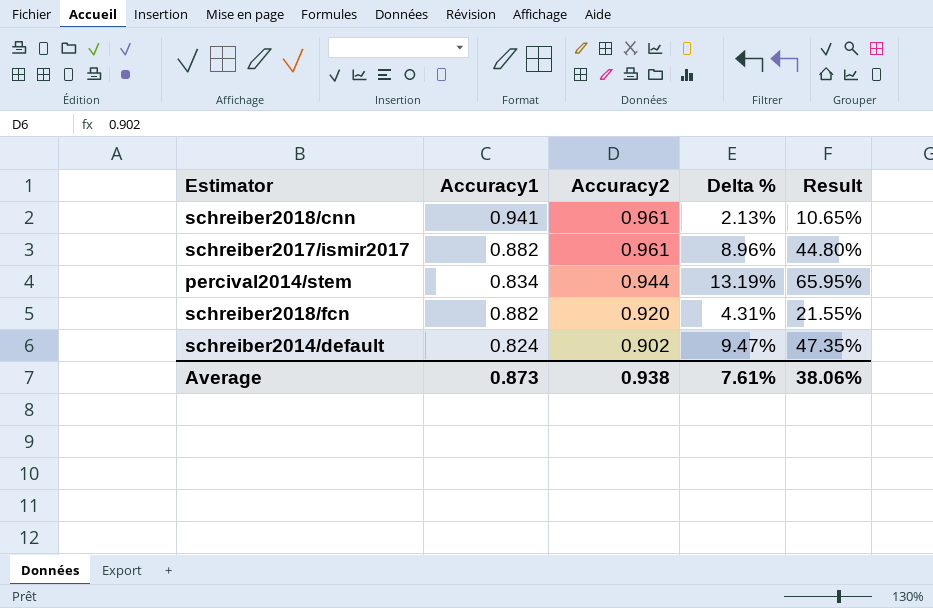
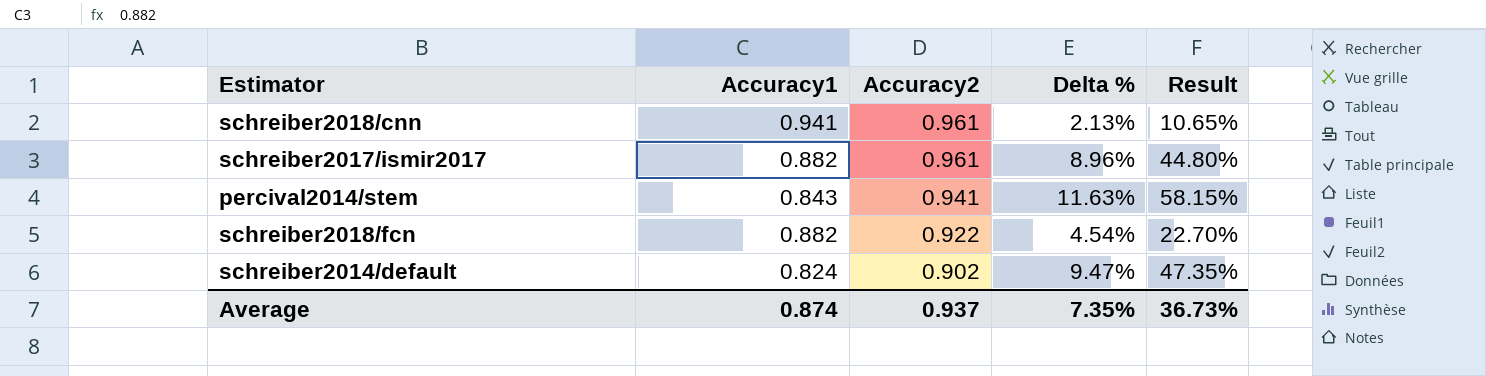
percival2014/stem | Accuracy1: 0.834 -> 0.843
percival2014/stem | Accuracy2: 0.944 -> 0.941
percival2014/stem | Delta %: 13.19% -> 11.63%
percival2014/stem | Result: 65.95% -> 58.15%
schreiber2018/fcn | Accuracy2: 0.920 -> 0.922
schreiber2018/fcn | Delta %: 4.31% -> 4.54%
schreiber2018/fcn | Result: 21.55% -> 22.70%
Average | Accuracy1: 0.873 -> 0.874
Average | Accuracy2: 0.938 -> 0.937
Average | Delta %: 7.61% -> 7.35%
Average | Result: 38.06% -> 36.73%

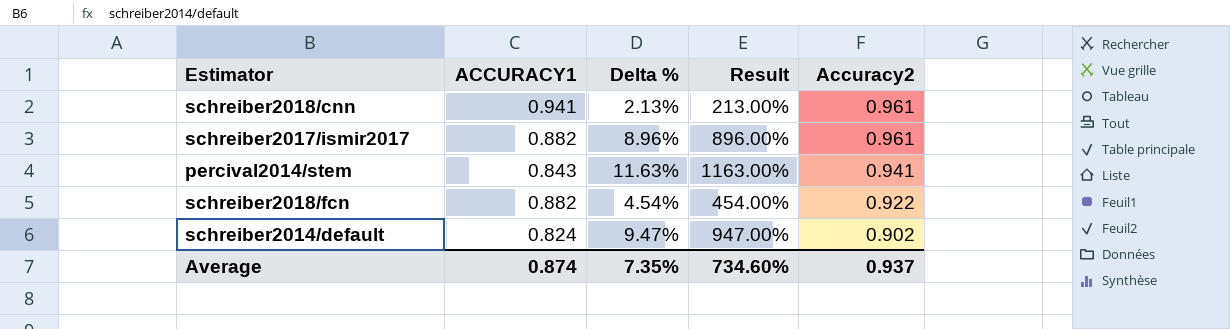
column name: Accuracy1 -> ACCURACY1
column Result | formula: [Delta %] * 5 -> [Delta %] * 100
column Accuracy2 | position: 3 -> 5
Average | Result: 36.73% -> 734.60%

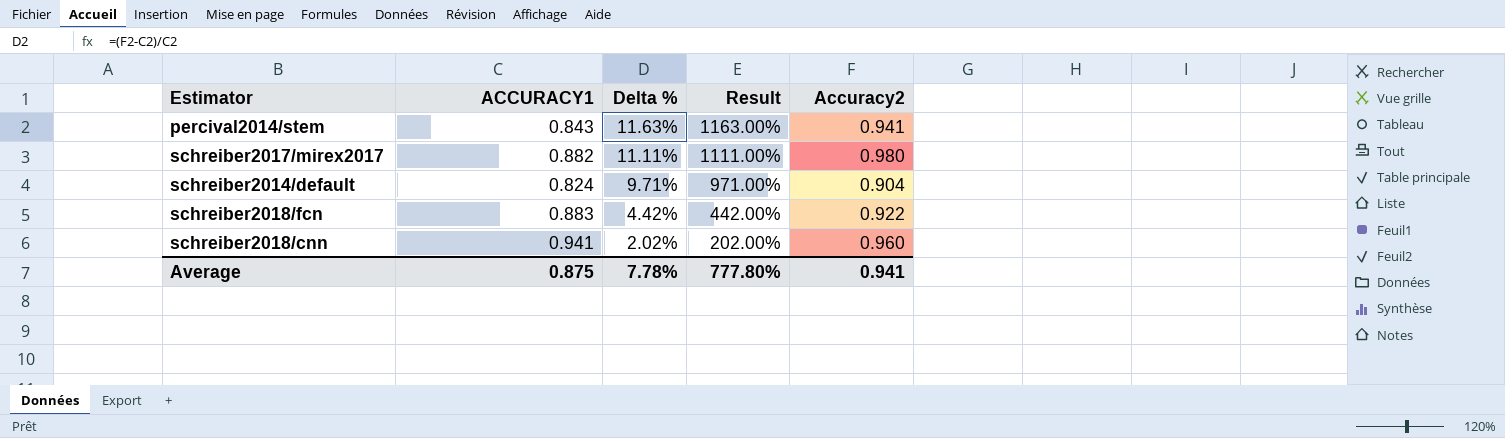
row order: Accuracy2 descending -> Delta % descending
row schreiber2017/ismir2017: 0.882 | 8.96% | 896.00% | 0.961 -> none
row schreiber2017/mirex2017: none -> 0.882 | 11.11% | 1111.00% | 0.980
schreiber2014/default | Delta %: 9.47% -> 9.71%
schreiber2014/default | Result: 947.00% -> 971.00%
schreiber2014/default | Accuracy2: 0.902 -> 0.904
schreiber2018/fcn | ACCURACY1: 0.882 -> 0.883
schreiber2018/fcn | Delta %: 4.54% -> 4.42%
schreiber2018/fcn | Result: 454.00% -> 442.00%
schreiber2018/cnn | Delta %: 2.13% -> 2.02%
schreiber2018/cnn | Result: 213.00% -> 202.00%
schreiber2018/cnn | Accuracy2: 0.961 -> 0.960
Average | ACCURACY1: 0.874 -> 0.875
Average | Delta %: 7.35% -> 7.78%
Average | Result: 734.60% -> 777.80%
Average | Accuracy2: 0.937 -> 0.941

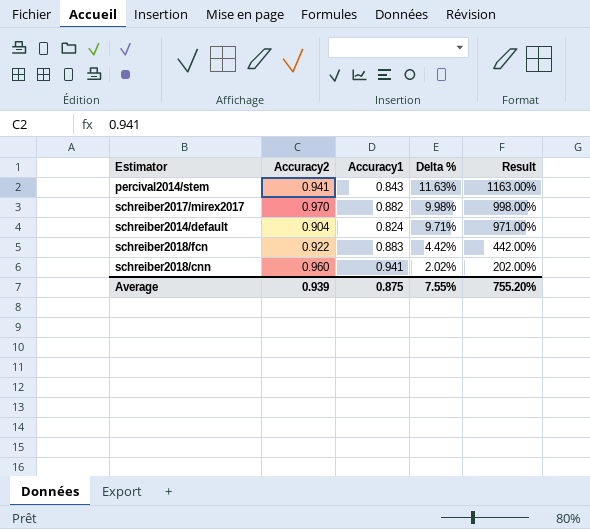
column Accuracy2 | position: 5 -> 2
column name: ACCURACY1 -> Accuracy1
schreiber2017/mirex2017 | Accuracy2: 0.980 -> 0.970
schreiber2017/mirex2017 | Delta %: 11.11% -> 9.98%
schreiber2017/mirex2017 | Result: 1111.00% -> 998.00%
Average | Accuracy2: 0.941 -> 0.939
Average | Delta %: 7.78% -> 7.55%
Average | Result: 777.80% -> 755.20%

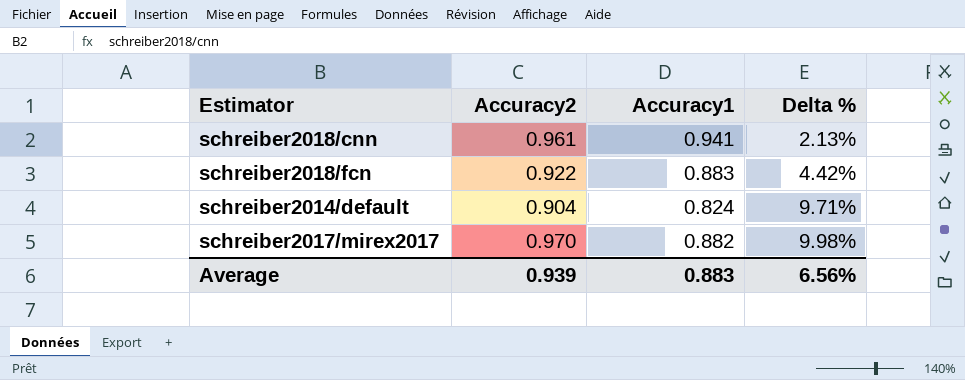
row order: Delta % descending -> Delta % ascending
column Result | formula: [Delta %] * 100 -> none
row percival2014/stem: 0.941 | 0.843 | 11.63% | 1163.00% -> none
schreiber2018/cnn | Accuracy2: 0.960 -> 0.961
schreiber2018/cnn | Delta %: 2.02% -> 2.13%
Average | Accuracy1: 0.875 -> 0.883
Average | Delta %: 7.55% -> 6.56%

